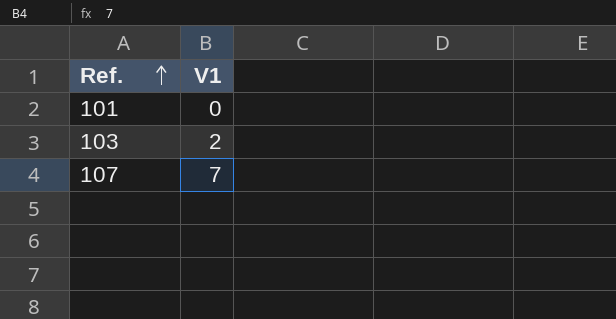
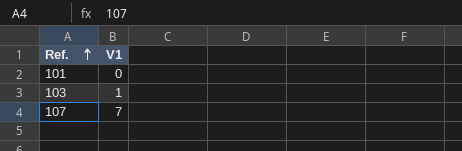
103 | V1: 2 -> 1

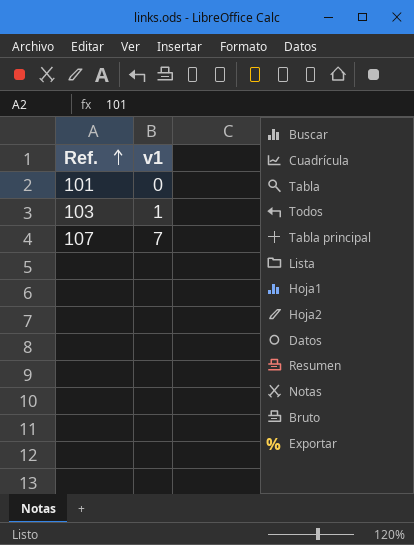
column name: V1 -> v1

